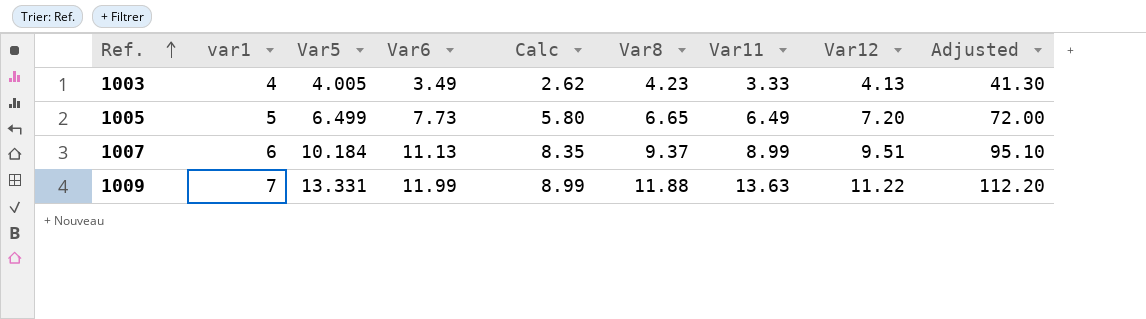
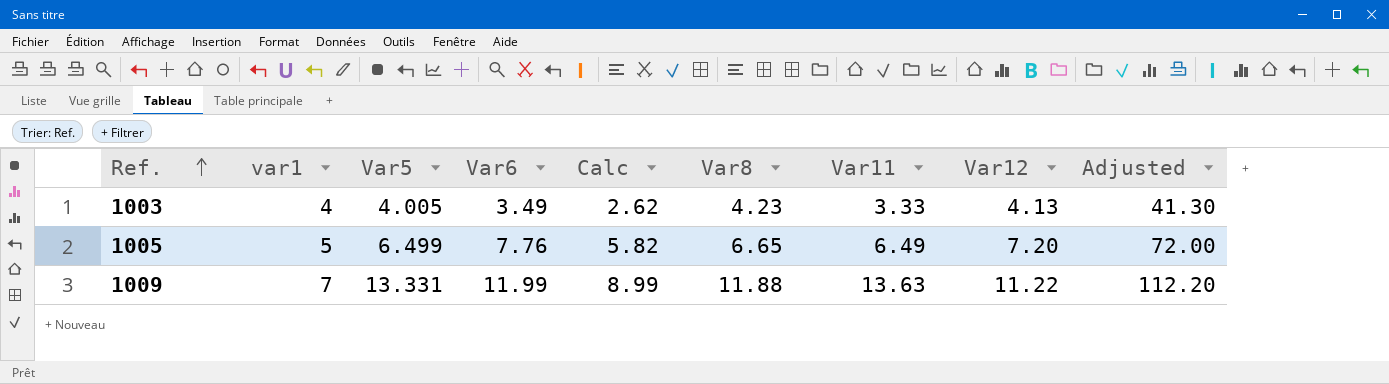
row 1007: 6 | 10.184 | 11.13 | 8.35 | 9.37 | 8.99 | 9.51 | 95.10 -> none
1005 | Var6: 7.73 -> 7.76
1005 | Calc: 5.80 -> 5.82

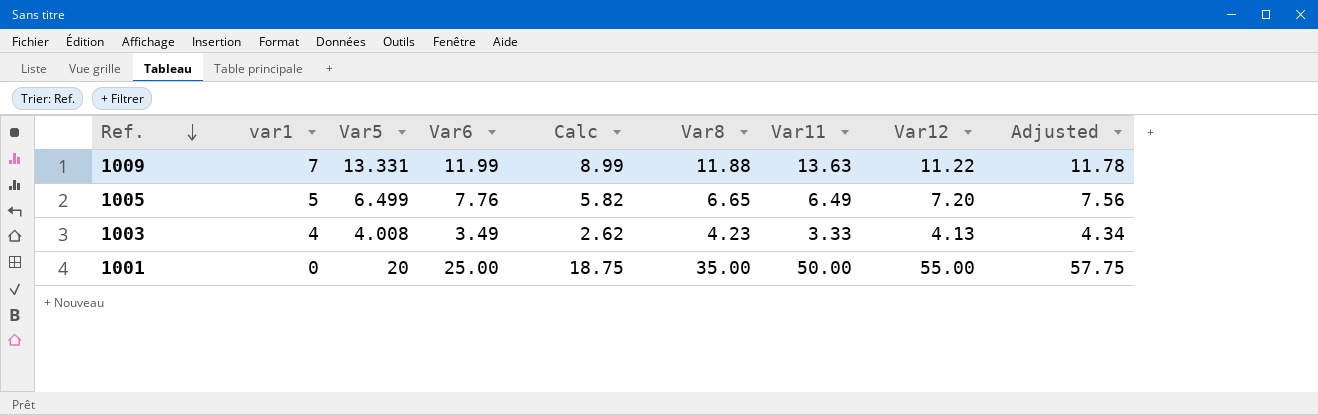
row order: Ref. ascending -> Ref. descending
column Adjusted | formula: [Var12] * 10 -> [Var12] * 1.05
1003 | Var5: 4.005 -> 4.008
row 1001: none -> 0 | 20 | 25.00 | 18.75 | 35.00 | 50.00 | 55.00 | 57.75

